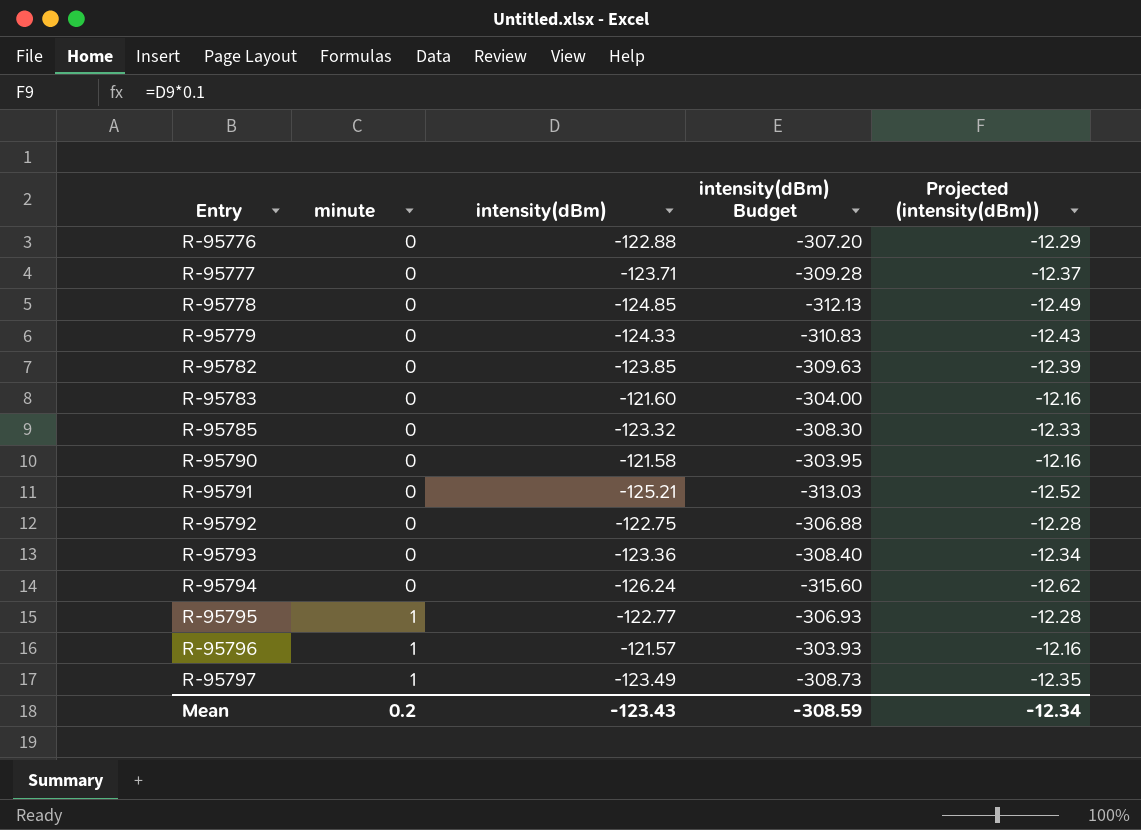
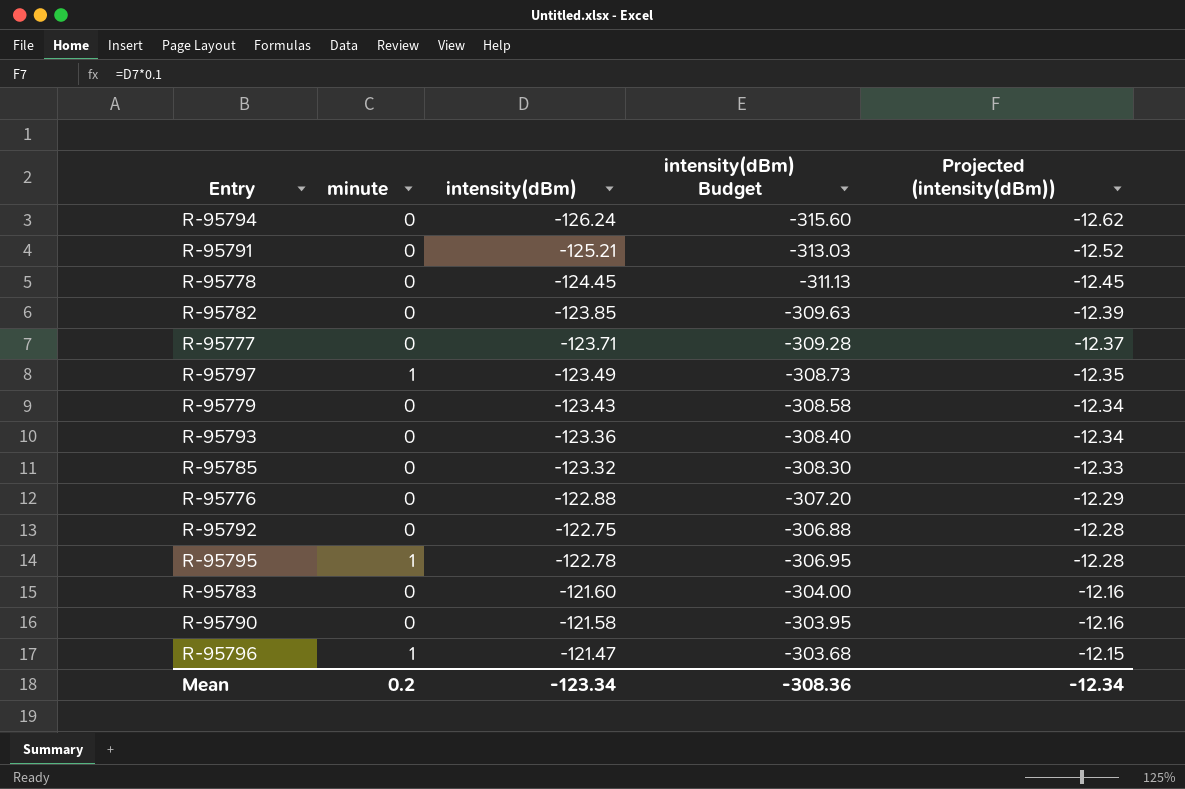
row order: Entry ascending -> Projected (intensity(dBm)) ascending
R-95778 | intensity(dBm): -124.85 -> -124.45
R-95778 | intensity(dBm) Budget: -312.13 -> -311.13
R-95778 | Projected (intensity(dBm)): -12.49 -> -12.45
R-95779 | intensity(dBm): -124.33 -> -123.43
R-95779 | intensity(dBm) Budget: -310.83 -> -308.58
R-95779 | Projected (intensity(dBm)): -12.43 -> -12.34
R-95795 | intensity(dBm): -122.77 -> -122.78
R-95795 | intensity(dBm) Budget: -306.93 -> -306.95
R-95796 | intensity(dBm): -121.57 -> -121.47
R-95796 | intensity(dBm) Budget: -303.93 -> -303.68
R-95796 | Projected (intensity(dBm)): -12.16 -> -12.15
Mean | intensity(dBm): -123.43 -> -123.34
Mean | intensity(dBm) Budget: -308.59 -> -308.36

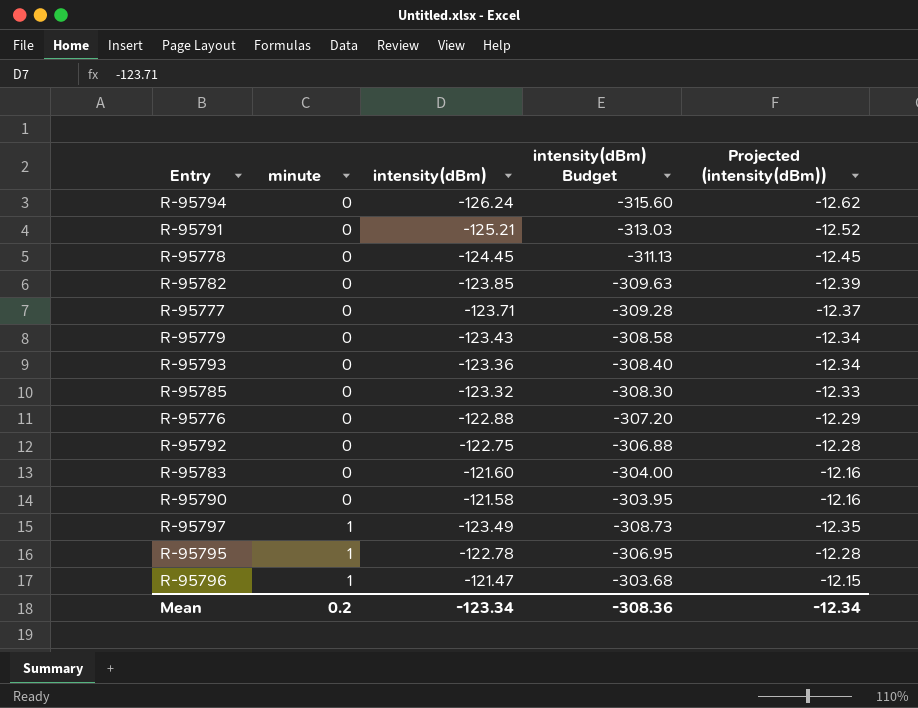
row order: Projected (intensity(dBm)) ascending -> minute ascending

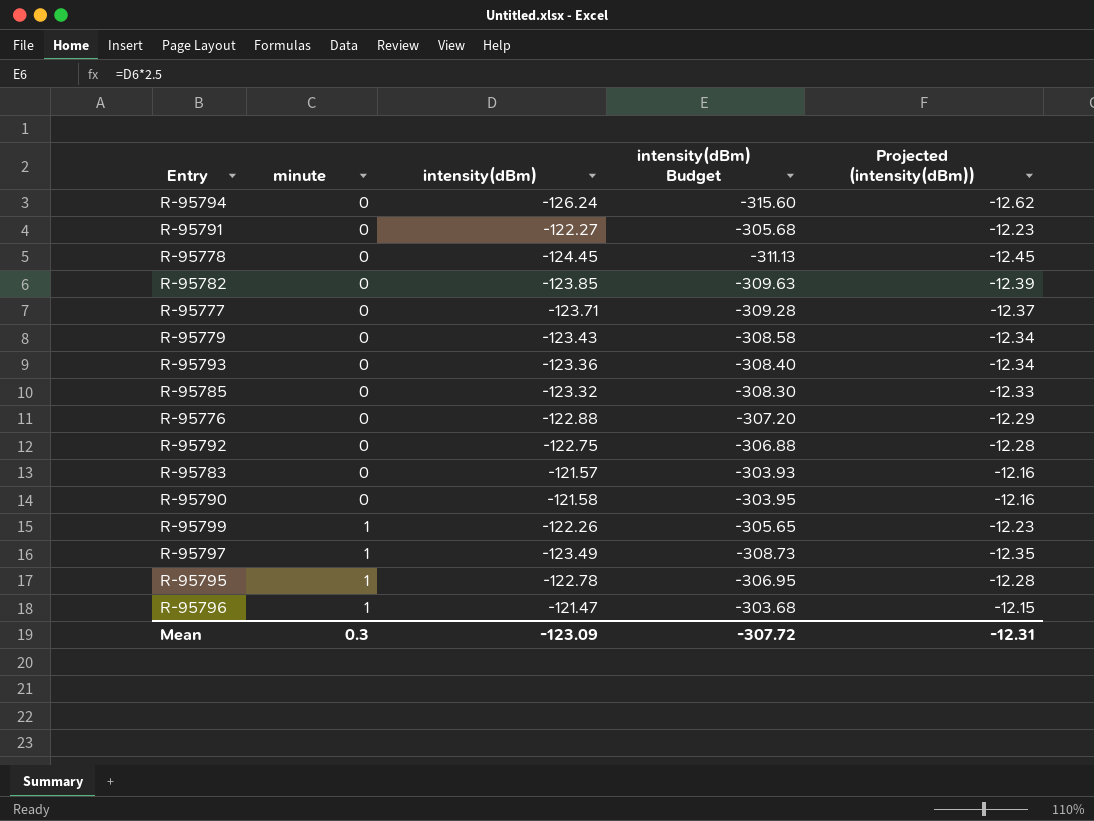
R-95791 | intensity(dBm): -125.21 -> -122.27
R-95791 | intensity(dBm) Budget: -313.03 -> -305.68
R-95791 | Projected (intensity(dBm)): -12.52 -> -12.23
R-95783 | intensity(dBm): -121.60 -> -121.57
R-95783 | intensity(dBm) Budget: -304.00 -> -303.93
row R-95799: none -> 1 | -122.26 | -305.65 | -12.23
Mean | minute: 0.2 -> 0.3
Mean | intensity(dBm): -123.34 -> -123.09
Mean | intensity(dBm) Budget: -308.36 -> -307.72
Mean | Projected (intensity(dBm)): -12.34 -> -12.31

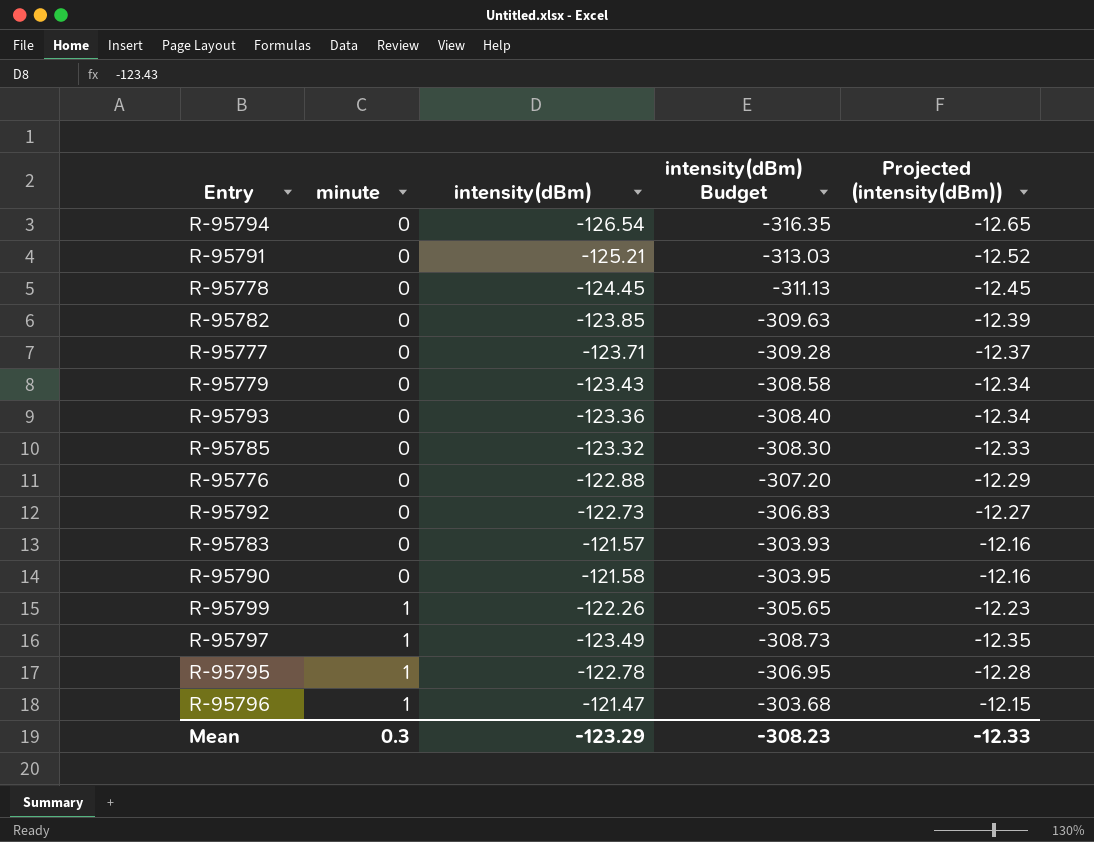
R-95794 | intensity(dBm): -126.24 -> -126.54
R-95794 | intensity(dBm) Budget: -315.60 -> -316.35
R-95794 | Projected (intensity(dBm)): -12.62 -> -12.65
R-95791 | intensity(dBm): -122.27 -> -125.21
R-95791 | intensity(dBm) Budget: -305.68 -> -313.03
R-95791 | Projected (intensity(dBm)): -12.23 -> -12.52
R-95792 | intensity(dBm): -122.75 -> -122.73
R-95792 | intensity(dBm) Budget: -306.88 -> -306.83
R-95792 | Projected (intensity(dBm)): -12.28 -> -12.27
Mean | intensity(dBm): -123.09 -> -123.29
Mean | intensity(dBm) Budget: -307.72 -> -308.23
Mean | Projected (intensity(dBm)): -12.31 -> -12.33

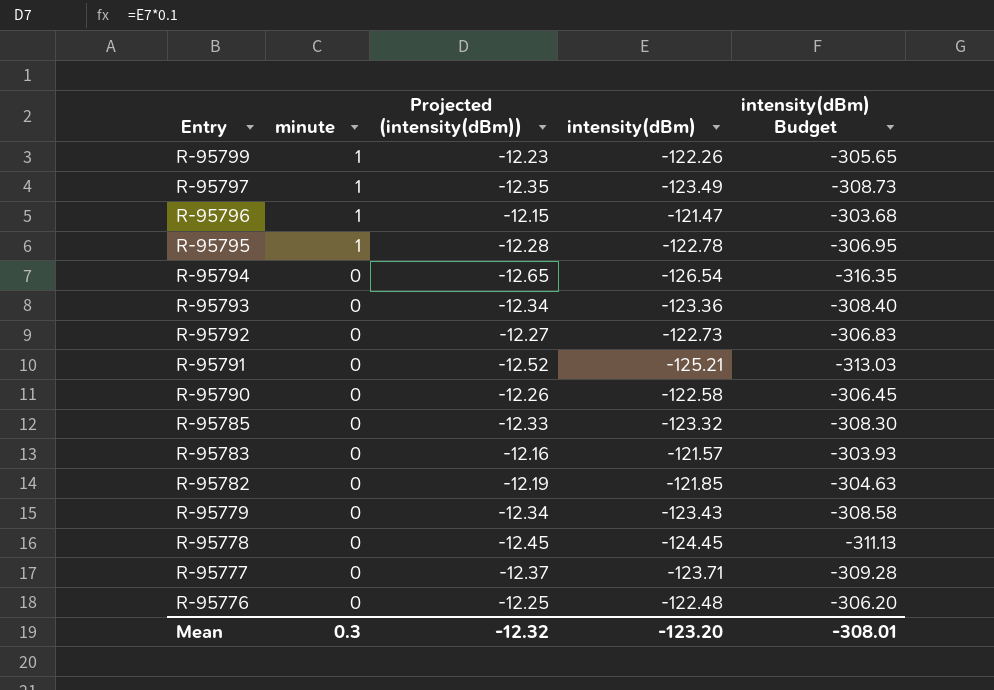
row order: minute ascending -> Entry descending
column Projected (intensity(dBm)) | position: 5 -> 3
R-95790 | Projected (intensity(dBm)): -12.16 -> -12.26
R-95790 | intensity(dBm): -121.58 -> -122.58
R-95790 | intensity(dBm) Budget: -303.95 -> -306.45
R-95782 | Projected (intensity(dBm)): -12.39 -> -12.19
R-95782 | intensity(dBm): -123.85 -> -121.85
R-95782 | intensity(dBm) Budget: -309.63 -> -304.63
R-95776 | Projected (intensity(dBm)): -12.29 -> -12.25
R-95776 | intensity(dBm): -122.88 -> -122.48
R-95776 | intensity(dBm) Budget: -307.20 -> -306.20
Mean | Projected (intensity(dBm)): -12.33 -> -12.32
Mean | intensity(dBm): -123.29 -> -123.20
Mean | intensity(dBm) Budget: -308.23 -> -308.01

